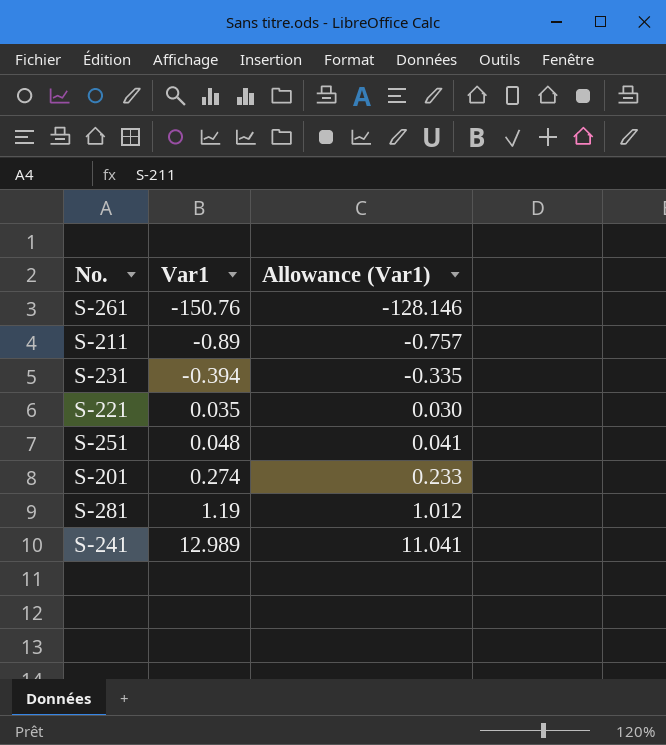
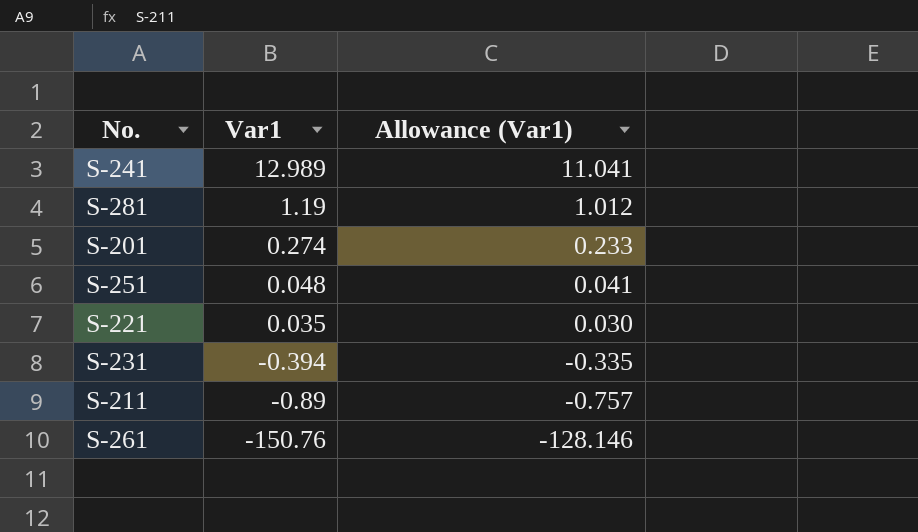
row order: Var1 ascending -> Var1 descending

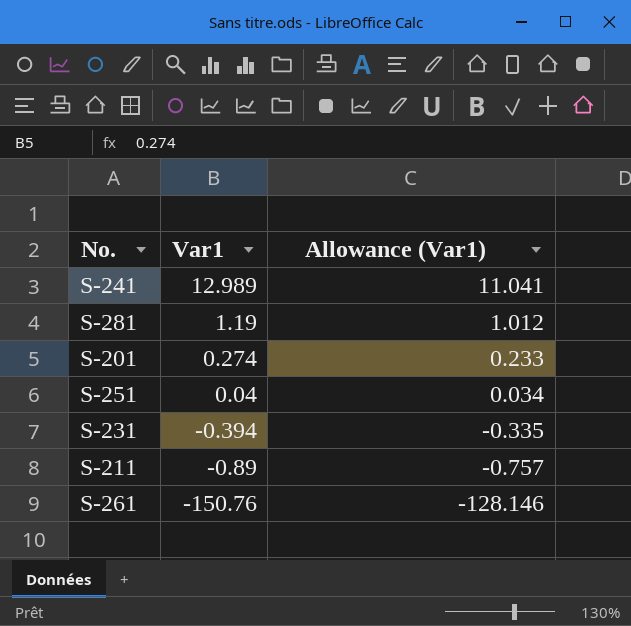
row S-221: 0.035 | 0.030 -> none
S-251 | Var1: 0.048 -> 0.04
S-251 | Allowance (Var1): 0.041 -> 0.034

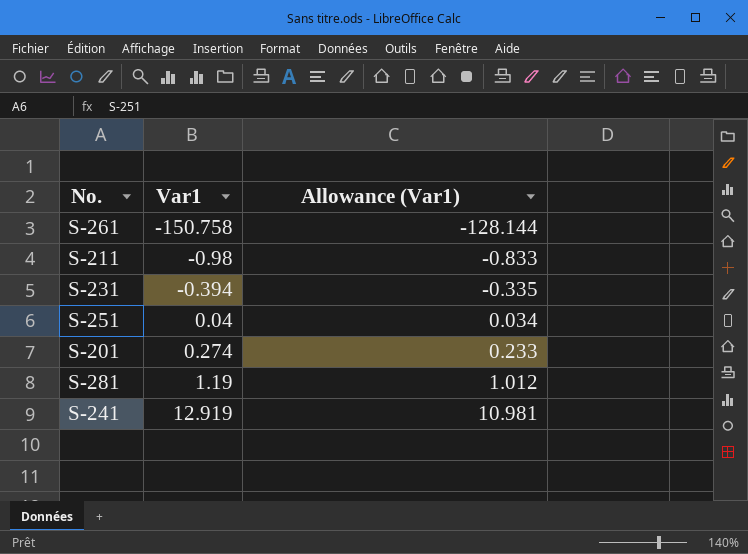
row order: Var1 descending -> Var1 ascending
S-261 | Var1: -150.76 -> -150.758
S-261 | Allowance (Var1): -128.146 -> -128.144
S-211 | Var1: -0.89 -> -0.98
S-211 | Allowance (Var1): -0.757 -> -0.833
S-241 | Var1: 12.989 -> 12.919
S-241 | Allowance (Var1): 11.041 -> 10.981

